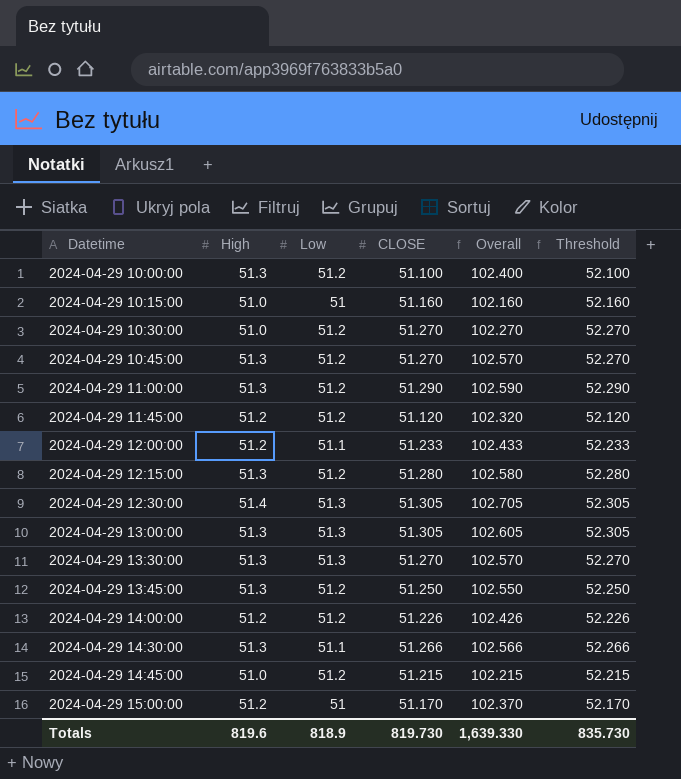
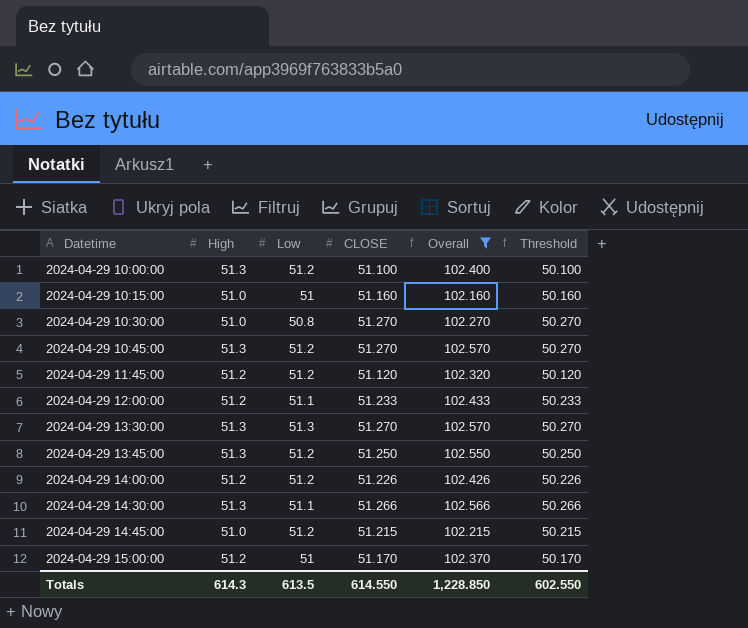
filter: none -> Overall <= 102.570
column Threshold | formula: [CLOSE] + 1 -> [CLOSE] - 1
2024-04-29 10:30:00 | Low: 51.2 -> 50.8
Totals | High: 819.6 -> 614.3
Totals | Low: 818.9 -> 613.5
Totals | CLOSE: 819.730 -> 614.550
Totals | Overall: 1,639.330 -> 1,228.850
Totals | Threshold: 835.730 -> 602.550

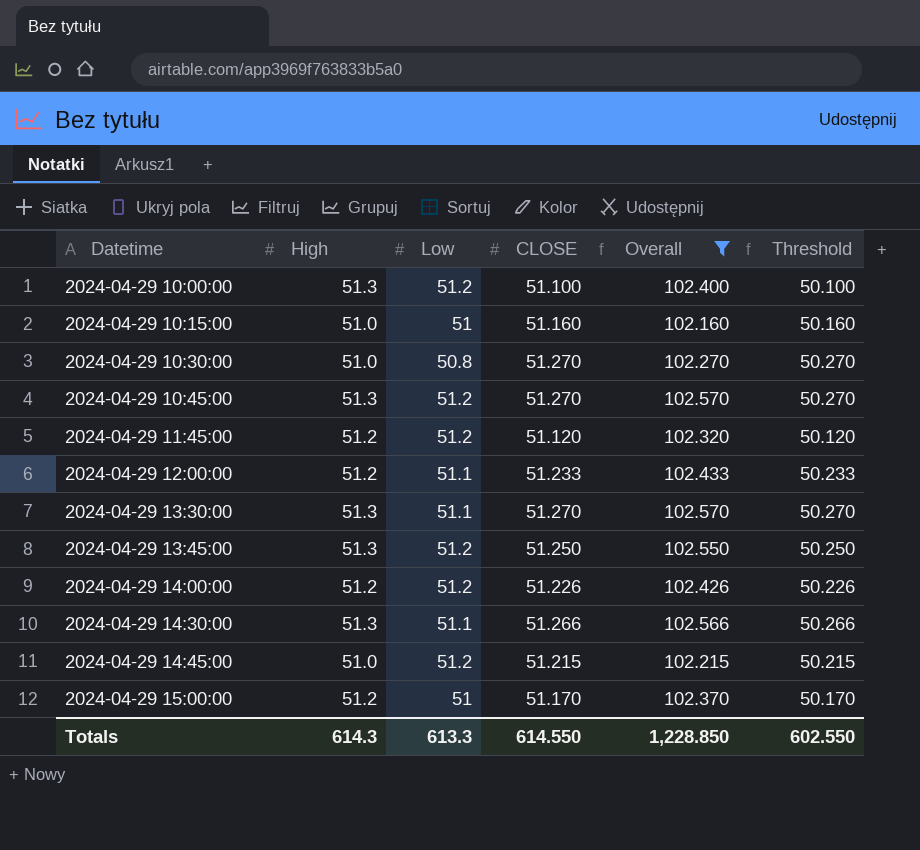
2024-04-29 13:30:00 | Low: 51.3 -> 51.1
Totals | Low: 613.5 -> 613.3

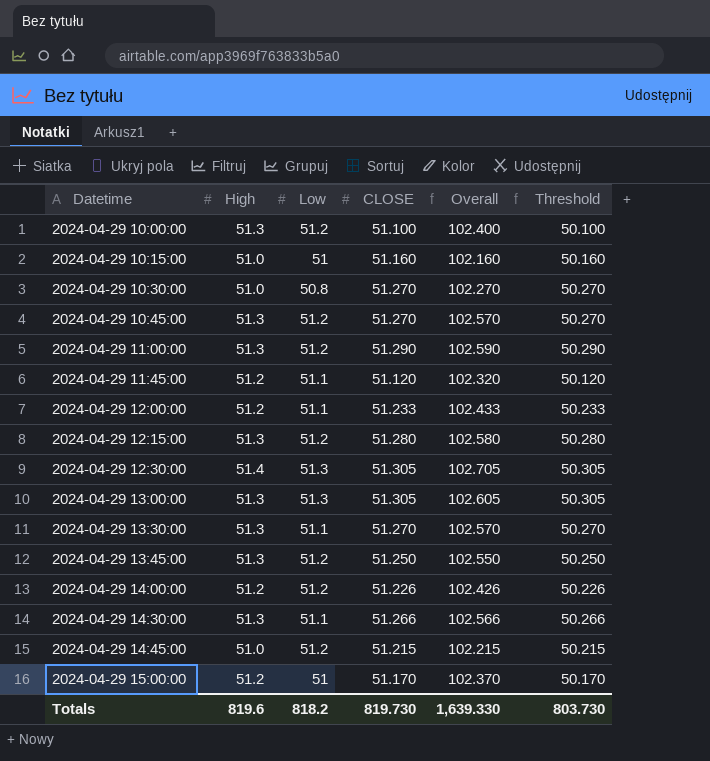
filter: Overall <= 102.570 -> none
2024-04-29 11:45:00 | Low: 51.2 -> 51.1
Totals | High: 614.3 -> 819.6
Totals | Low: 613.3 -> 818.2
Totals | CLOSE: 614.550 -> 819.730
Totals | Overall: 1,228.850 -> 1,639.330
Totals | Threshold: 602.550 -> 803.730

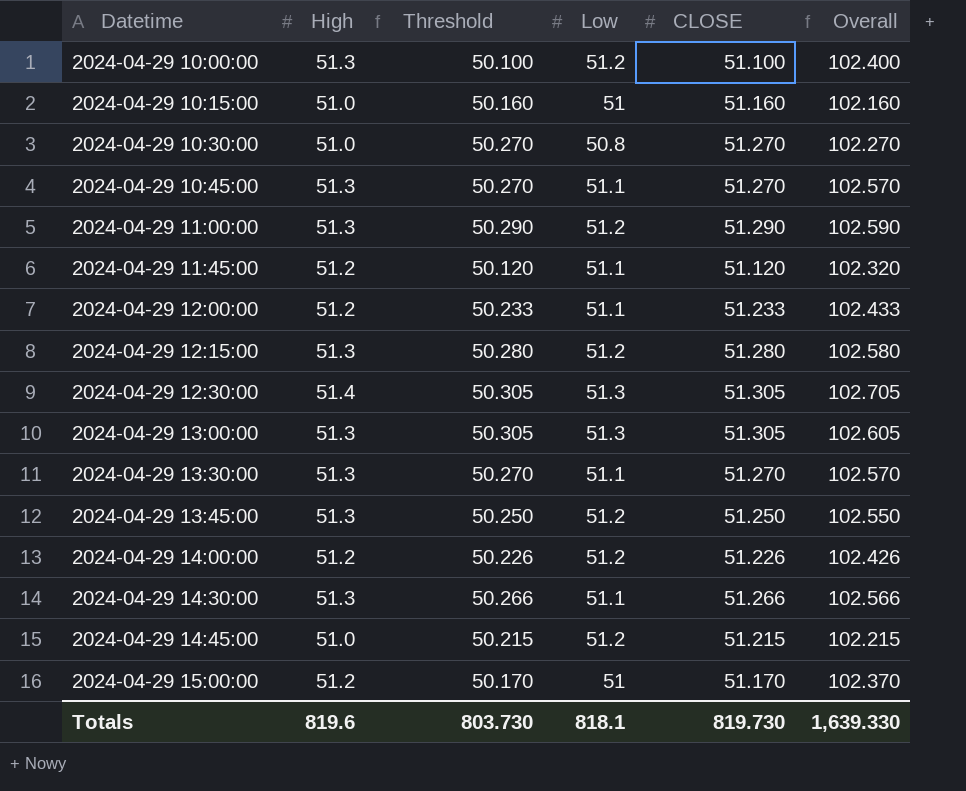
column Threshold | position: 6 -> 3
2024-04-29 10:45:00 | Low: 51.2 -> 51.1
Totals | Low: 818.2 -> 818.1

